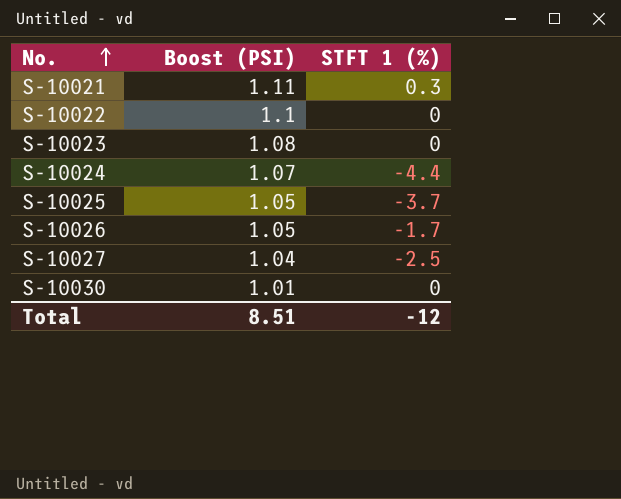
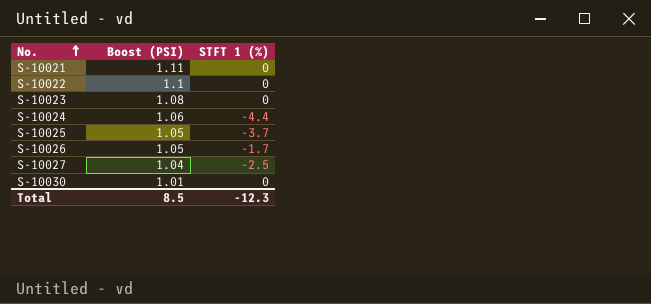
S-10021 | STFT 1 (%): 0.3 -> 0
S-10024 | Boost (PSI): 1.07 -> 1.06
Total | Boost (PSI): 8.51 -> 8.5
Total | STFT 1 (%): -12 -> -12.3

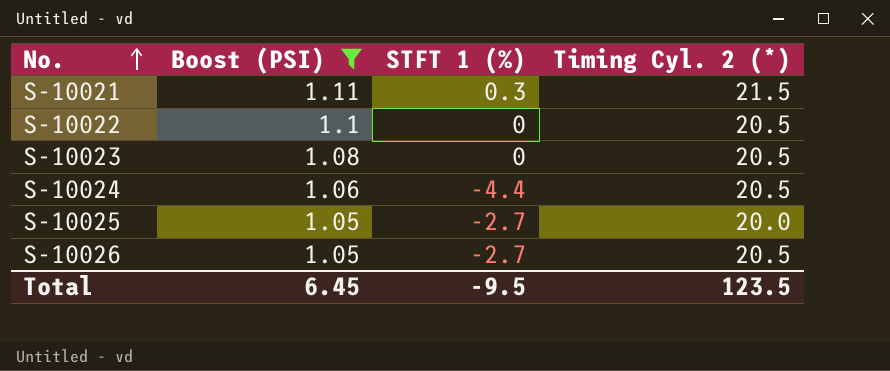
filter: none -> Boost (PSI) >= 1.05
column Timing Cyl. 2 (*) | position: none -> 4
S-10021 | STFT 1 (%): 0 -> 0.3
S-10025 | STFT 1 (%): -3.7 -> -2.7
S-10026 | STFT 1 (%): -1.7 -> -2.7
Total | Boost (PSI): 8.5 -> 6.45
Total | STFT 1 (%): -12.3 -> -9.5

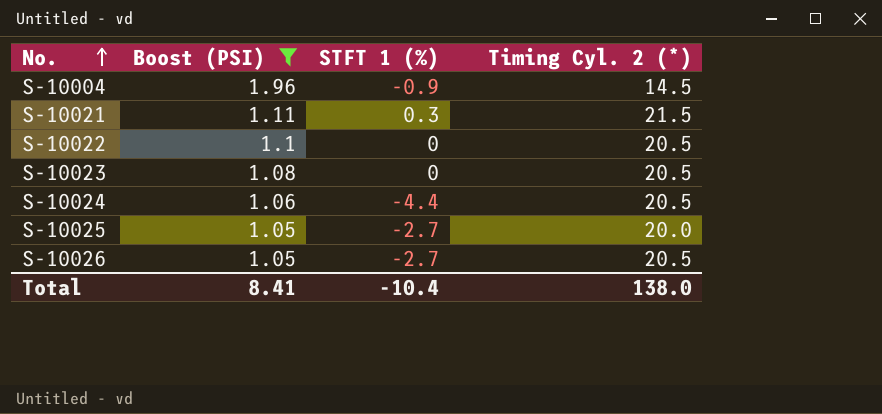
row S-10004: none -> 1.96 | -0.9 | 14.5
Total | Boost (PSI): 6.45 -> 8.41
Total | STFT 1 (%): -9.5 -> -10.4
Total | Timing Cyl. 2 (*): 123.5 -> 138.0

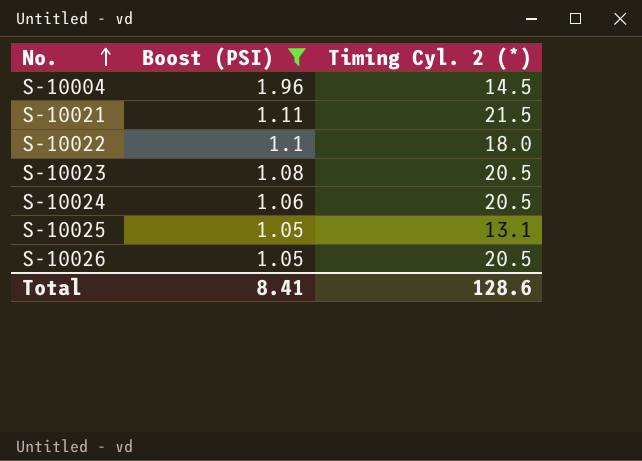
column STFT 1 (%) | position: 3 -> none
S-10022 | Timing Cyl. 2 (*): 20.5 -> 18.0
S-10025 | Timing Cyl. 2 (*): 20.0 -> 13.1
Total | Timing Cyl. 2 (*): 138.0 -> 128.6

